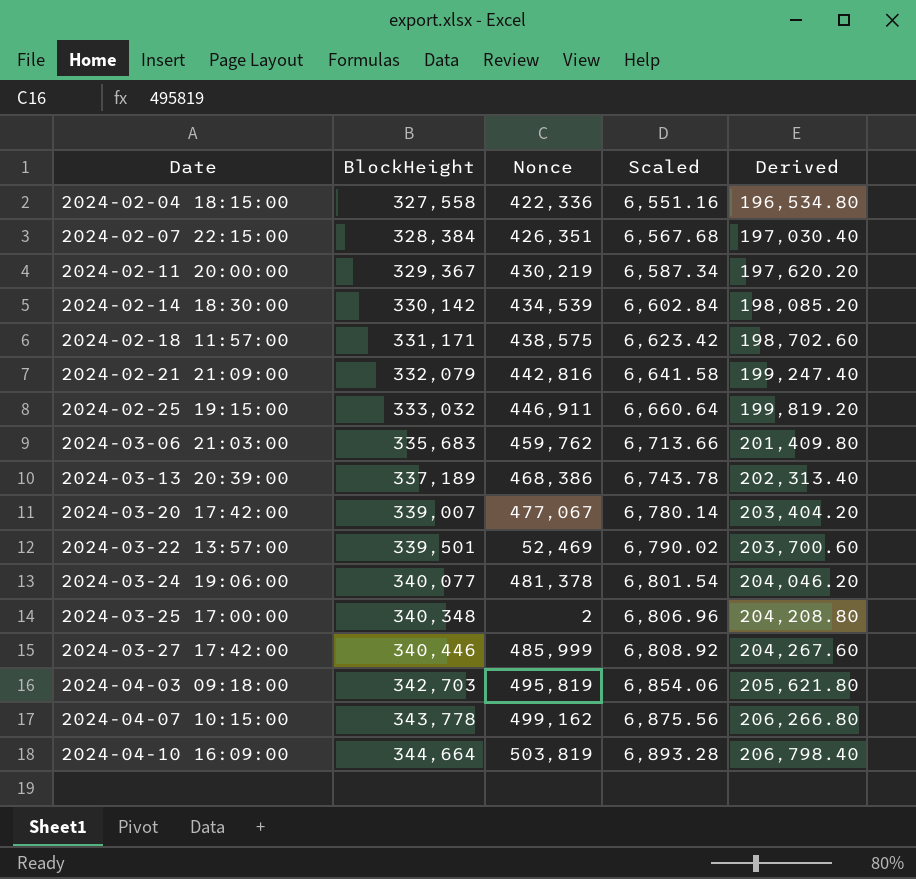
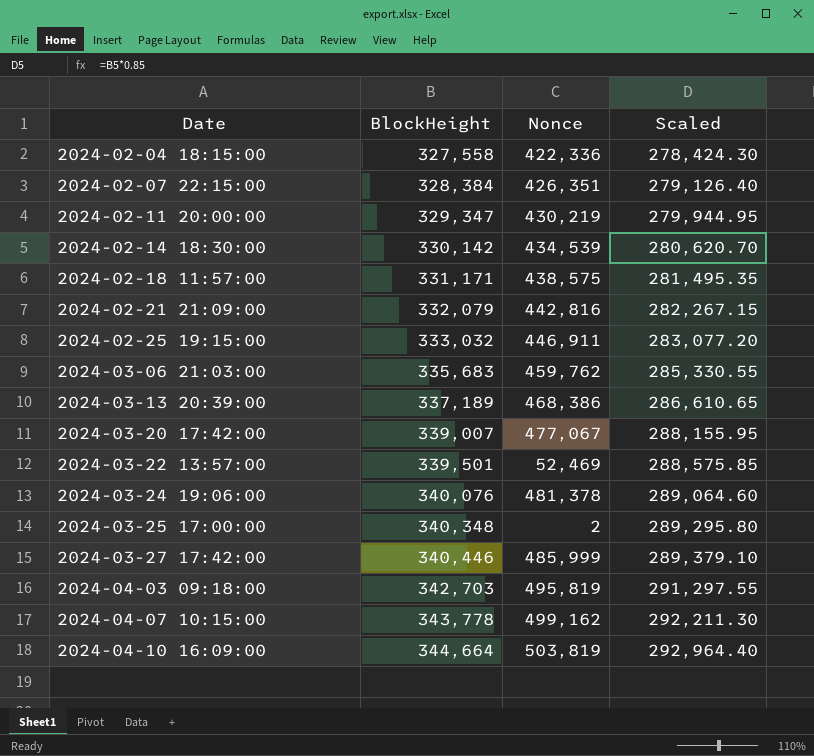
column Derived | formula: [BlockHeight] * 0.6 -> none
column Scaled | formula: [BlockHeight] * 0.02 -> [BlockHeight] * 0.85
2024-02-11 20:00:00 | BlockHeight: 329,367 -> 329,347
2024-03-24 19:06:00 | BlockHeight: 340,077 -> 340,076

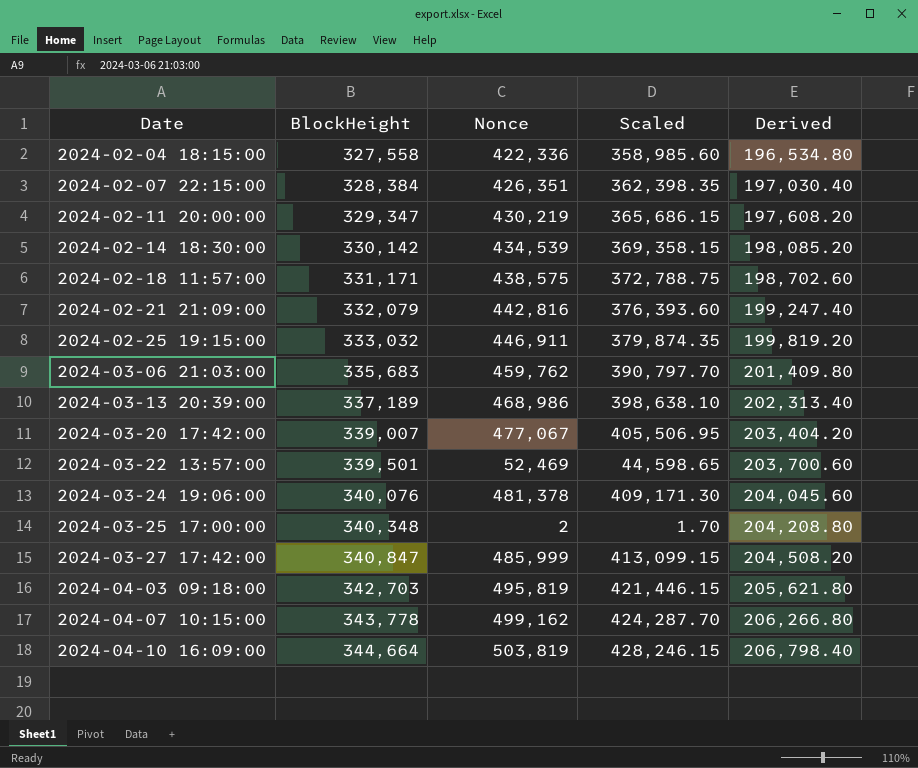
column Scaled | formula: [BlockHeight] * 0.85 -> [Nonce] * 0.85
column Derived | formula: none -> [BlockHeight] * 0.6
2024-03-13 20:39:00 | Nonce: 468,386 -> 468,986
2024-03-27 17:42:00 | BlockHeight: 340,446 -> 340,847

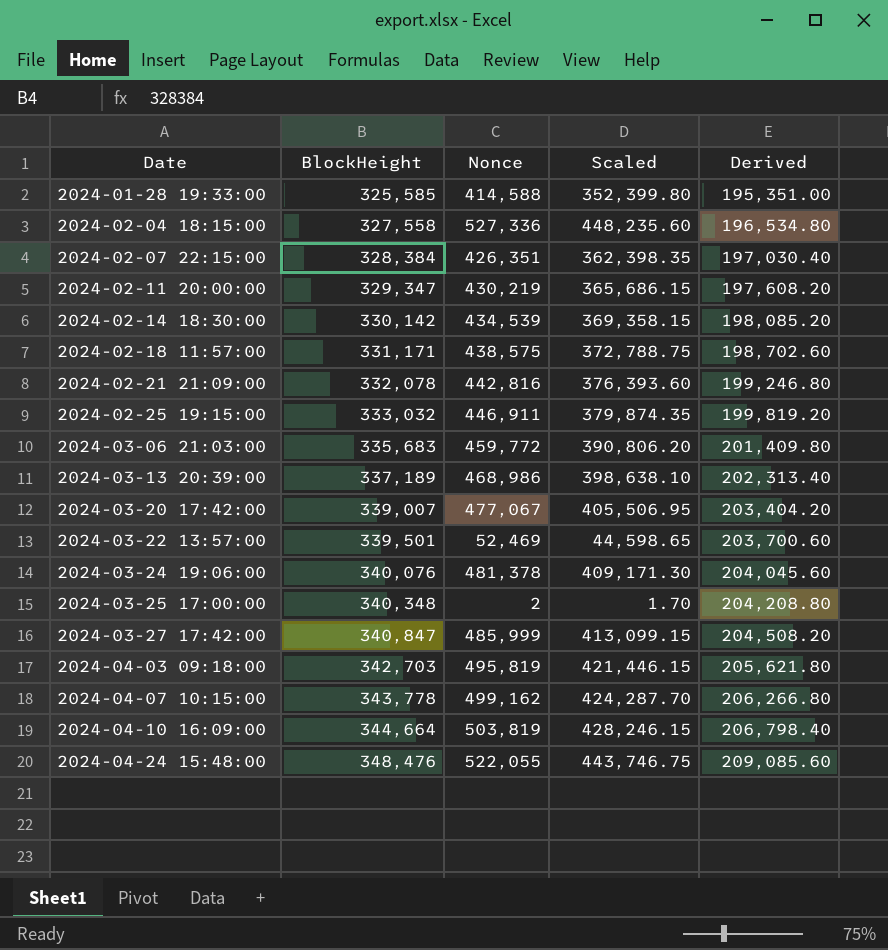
row 2024-01-28 19:33:00: none -> 325,585 | 414,588 | 352,399.80 | 195,351.00
2024-02-04 18:15:00 | Nonce: 422,336 -> 527,336
2024-02-04 18:15:00 | Scaled: 358,985.60 -> 448,235.60
2024-02-21 21:09:00 | BlockHeight: 332,079 -> 332,078
2024-02-21 21:09:00 | Derived: 199,247.40 -> 199,246.80
2024-03-06 21:03:00 | Nonce: 459,762 -> 459,772
2024-03-06 21:03:00 | Scaled: 390,797.70 -> 390,806.20
row 2024-04-24 15:48:00: none -> 348,476 | 522,055 | 443,746.75 | 209,085.60

